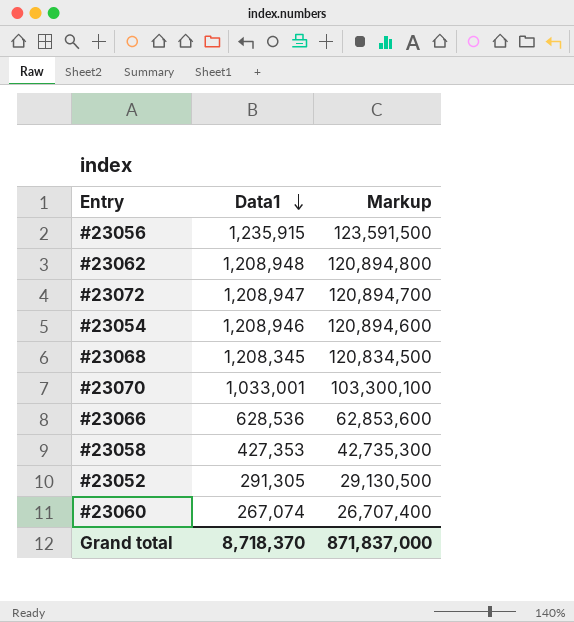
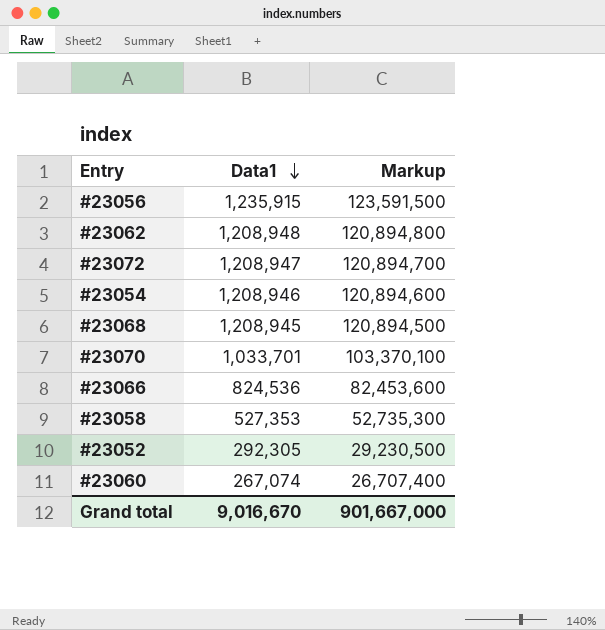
#23068 | Data1: 1,208,345 -> 1,208,945
#23068 | Markup: 120,834,500 -> 120,894,500
#23070 | Data1: 1,033,001 -> 1,033,701
#23070 | Markup: 103,300,100 -> 103,370,100
#23066 | Data1: 628,536 -> 824,536
#23066 | Markup: 62,853,600 -> 82,453,600
#23058 | Data1: 427,353 -> 527,353
#23058 | Markup: 42,735,300 -> 52,735,300
#23052 | Data1: 291,305 -> 292,305
#23052 | Markup: 29,130,500 -> 29,230,500
Grand total | Data1: 8,718,370 -> 9,016,670
Grand total | Markup: 871,837,000 -> 901,667,000

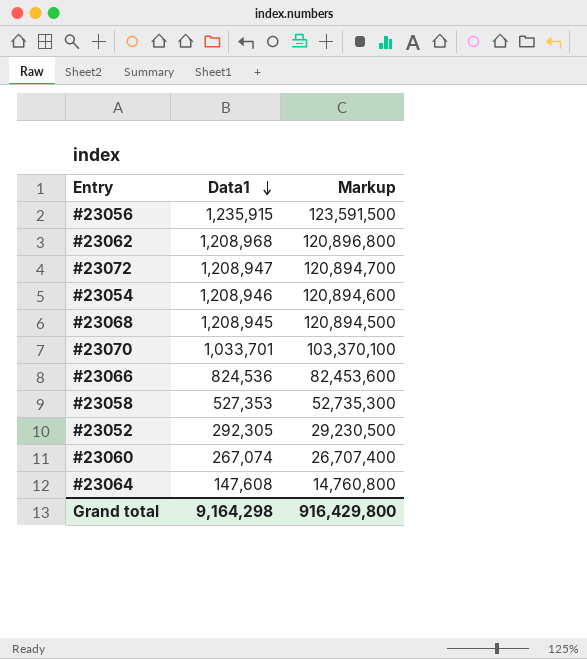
#23062 | Data1: 1,208,948 -> 1,208,968
#23062 | Markup: 120,894,800 -> 120,896,800
row #23064: none -> 147,608 | 14,760,800
Grand total | Data1: 9,016,670 -> 9,164,298
Grand total | Markup: 901,667,000 -> 916,429,800

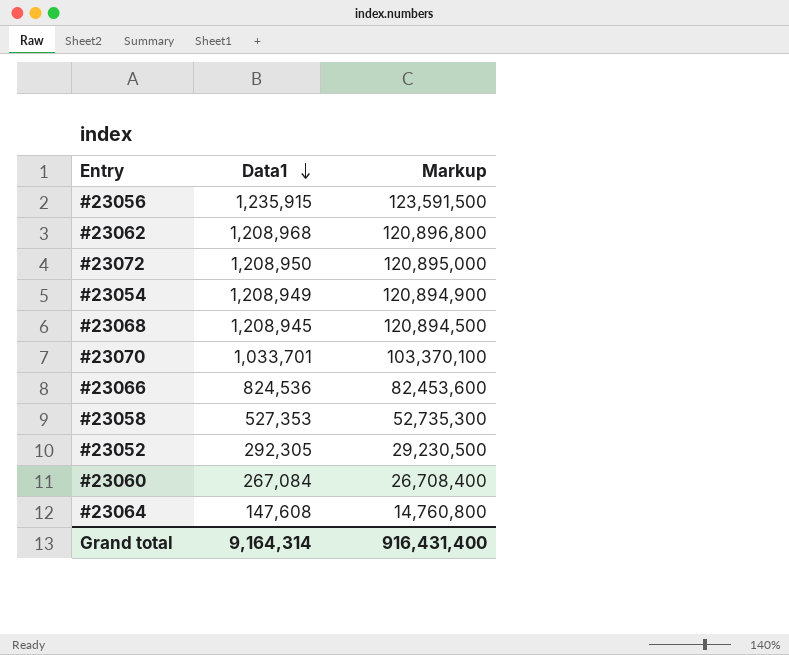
#23072 | Data1: 1,208,947 -> 1,208,950
#23072 | Markup: 120,894,700 -> 120,895,000
#23054 | Data1: 1,208,946 -> 1,208,949
#23054 | Markup: 120,894,600 -> 120,894,900
#23060 | Data1: 267,074 -> 267,084
#23060 | Markup: 26,707,400 -> 26,708,400
Grand total | Data1: 9,164,298 -> 9,164,314
Grand total | Markup: 916,429,800 -> 916,431,400

